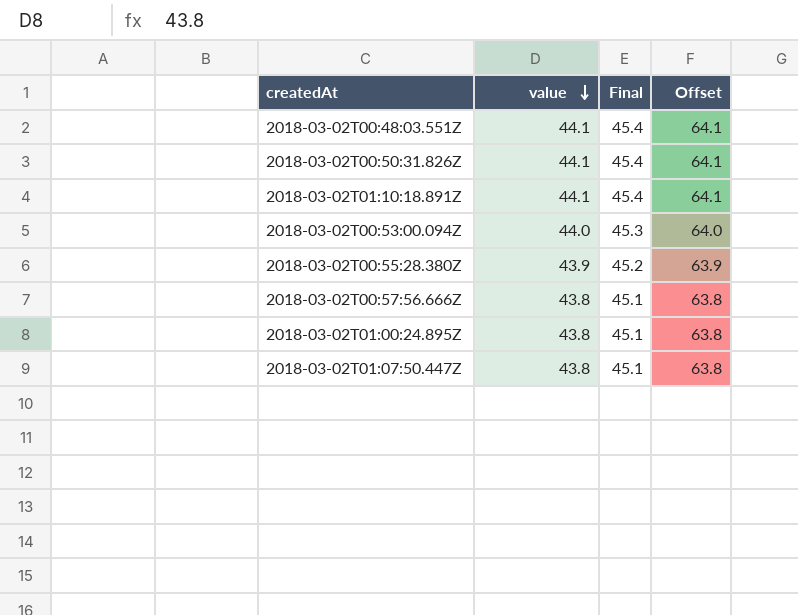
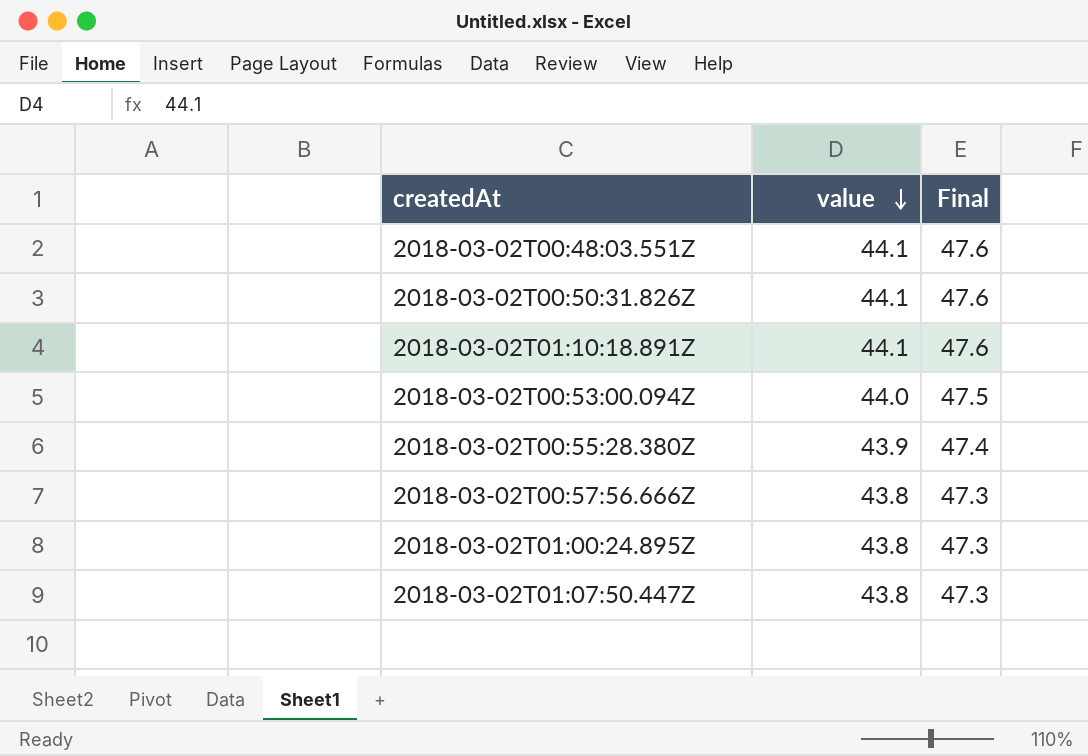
column Offset | formula: [value] + 20 -> none
column Final | formula: [value] * 1.03 -> [value] * 1.08

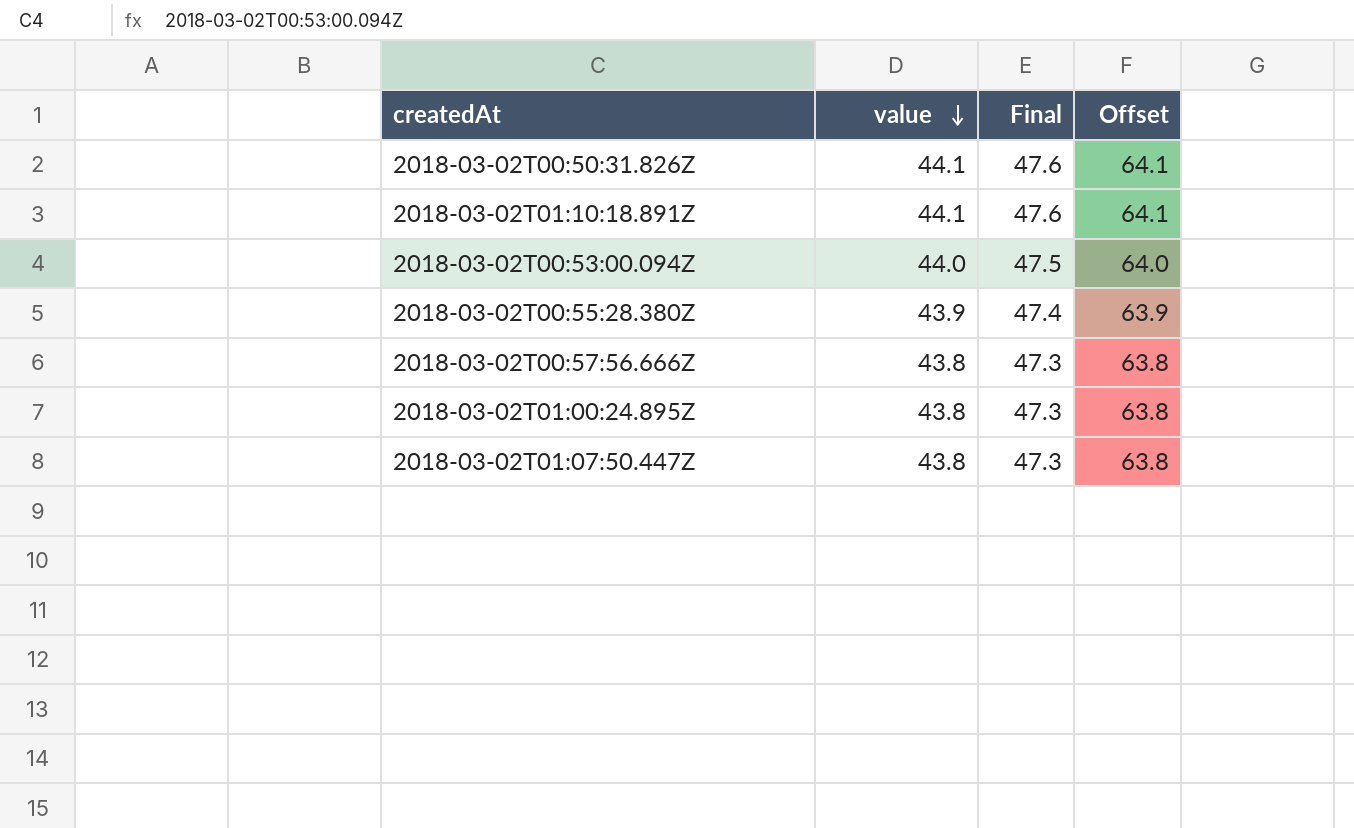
column Offset | formula: none -> [value] + 20
row 2018-03-02T00:48:03.551Z: 44.1 | 47.6 -> none

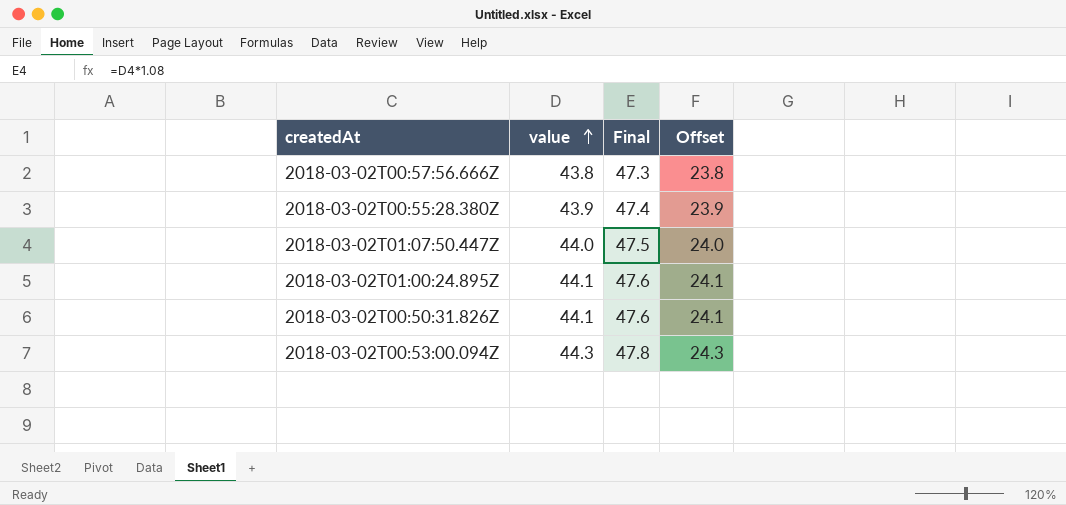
row order: value descending -> value ascending
column Offset | formula: [value] + 20 -> [value] - 20
row 2018-03-02T01:10:18.891Z: 44.1 | 47.6 | 64.1 -> none
2018-03-02T01:07:50.447Z | value: 43.8 -> 44.0
2018-03-02T01:07:50.447Z | Final: 47.3 -> 47.5
2018-03-02T01:00:24.895Z | value: 43.8 -> 44.1
2018-03-02T01:00:24.895Z | Final: 47.3 -> 47.6
2018-03-02T00:53:00.094Z | value: 44.0 -> 44.3
2018-03-02T00:53:00.094Z | Final: 47.5 -> 47.8

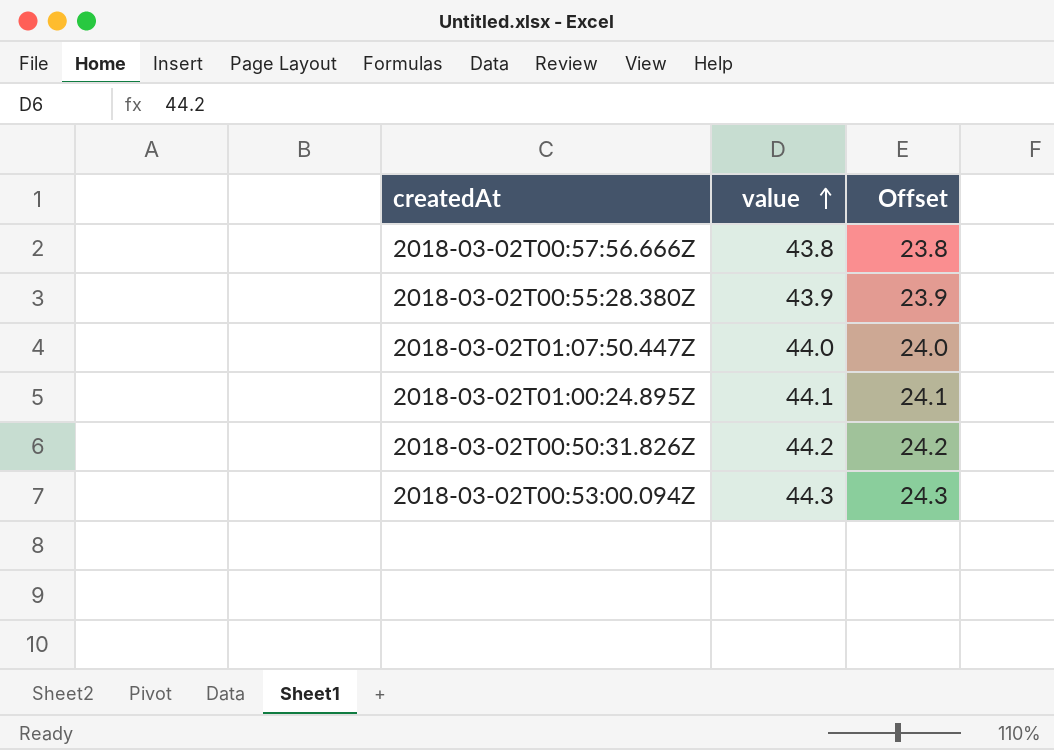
column Final | formula: [value] * 1.08 -> none
2018-03-02T00:50:31.826Z | value: 44.1 -> 44.2
2018-03-02T00:50:31.826Z | Offset: 24.1 -> 24.2

